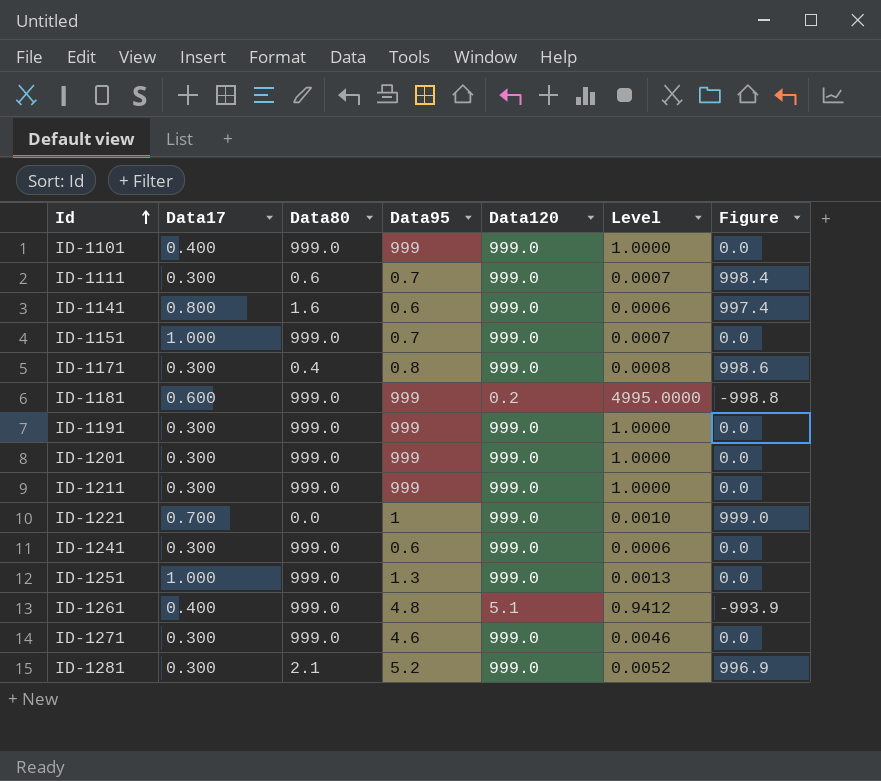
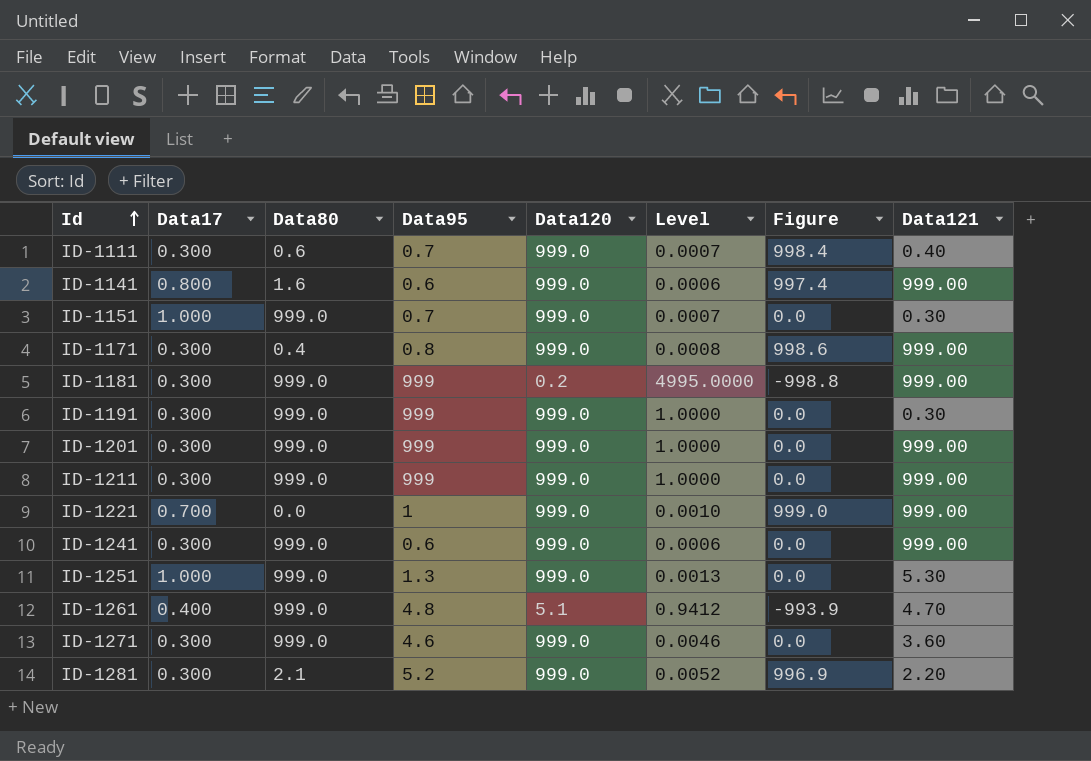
column Data121 | position: none -> 8
row ID-1101: 0.400 | 999.0 | 999 | 999.0 | 1.0000 | 0.0 -> none
ID-1181 | Data17: 0.600 -> 0.300

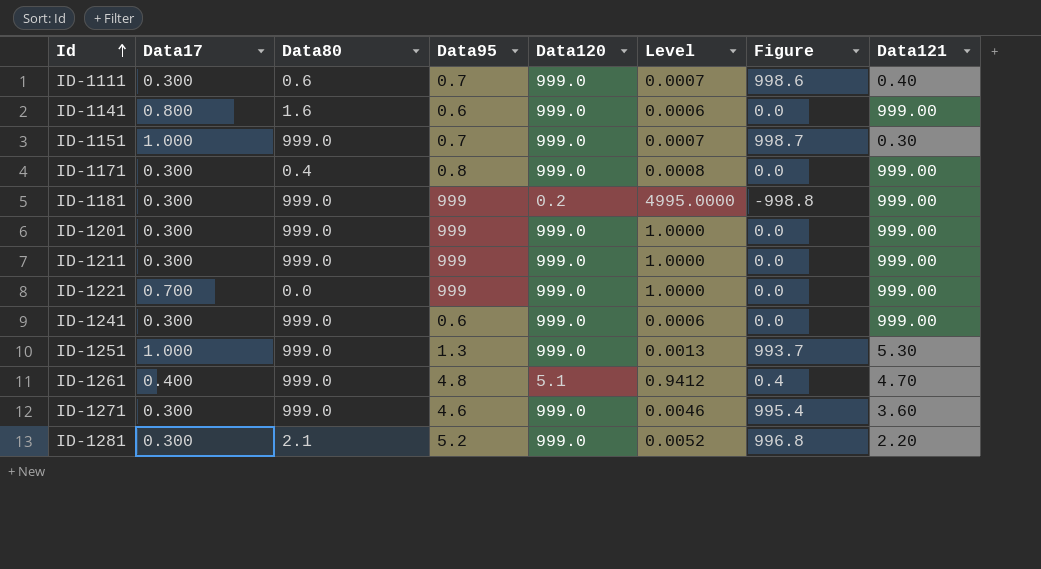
column Figure | formula: [Data120] - [Data80] -> [Data120] - [Data121]
row ID-1191: 0.300 | 999.0 | 999 | 999.0 | 1.0000 | 0.0 | 0.30 -> none
ID-1221 | Data95: 1 -> 999
ID-1221 | Level: 0.0010 -> 1.0000

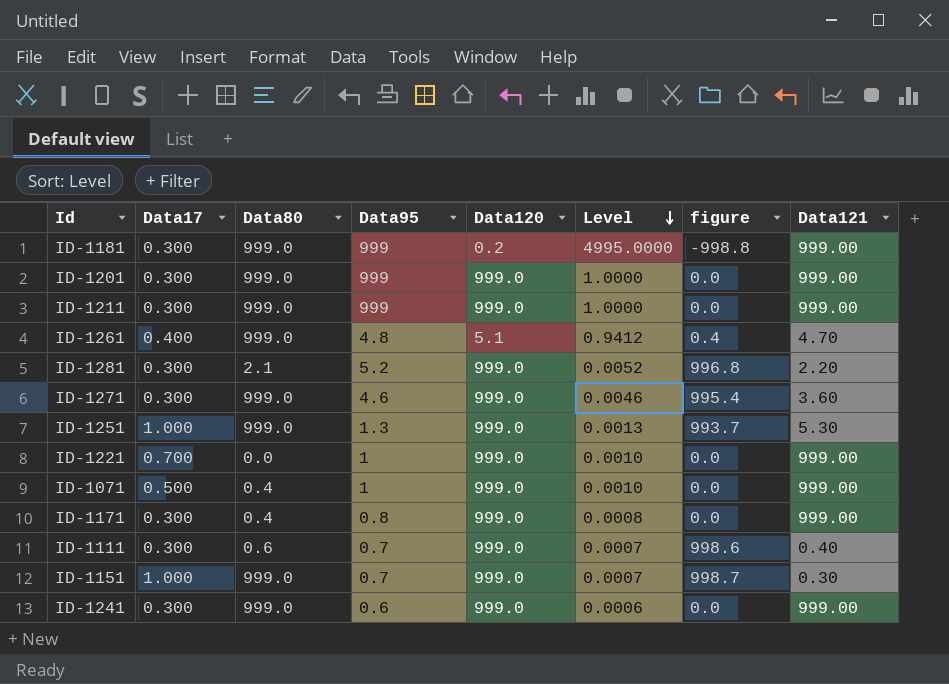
row order: Id ascending -> Level descending
column name: Figure -> figure
row ID-1141: 0.800 | 1.6 | 0.6 | 999.0 | 0.0006 | 0.0 | 999.00 -> none
ID-1221 | Data95: 999 -> 1
ID-1221 | Level: 1.0000 -> 0.0010
row ID-1071: none -> 0.500 | 0.4 | 1 | 999.0 | 0.0010 | 0.0 | 999.00

